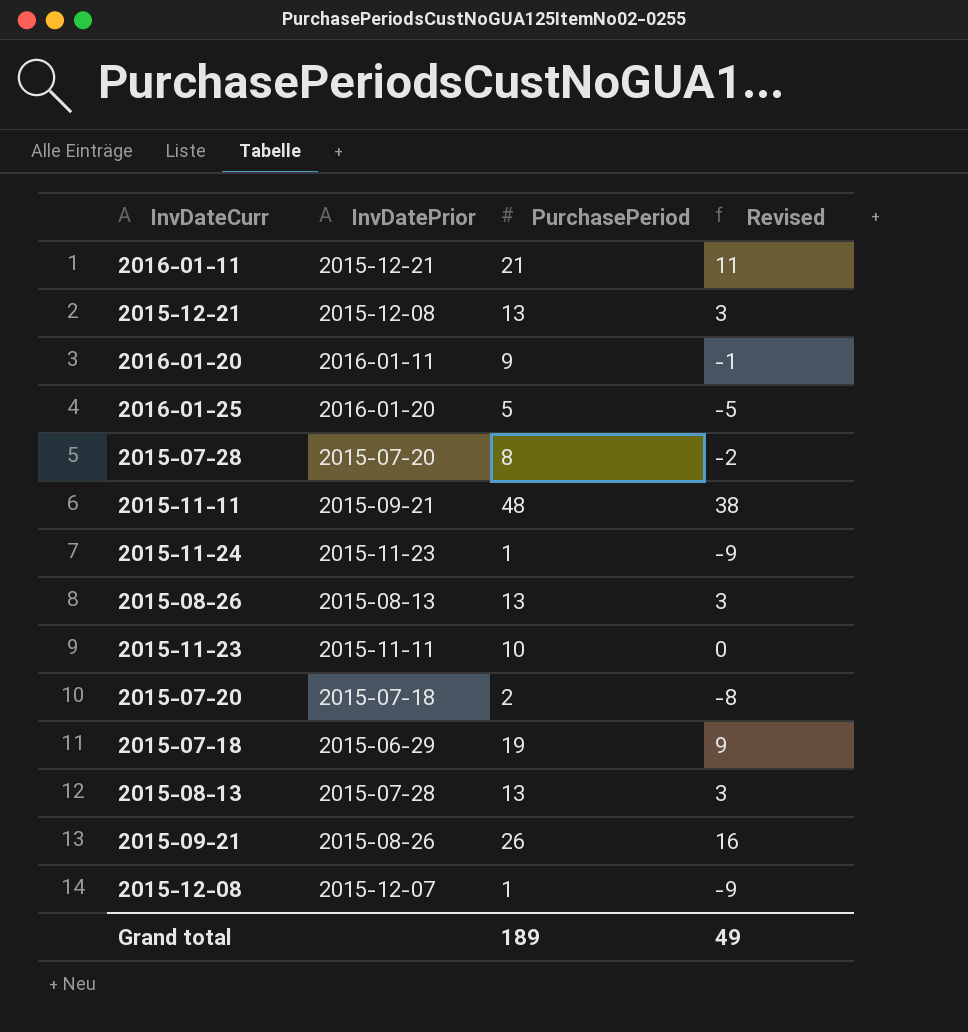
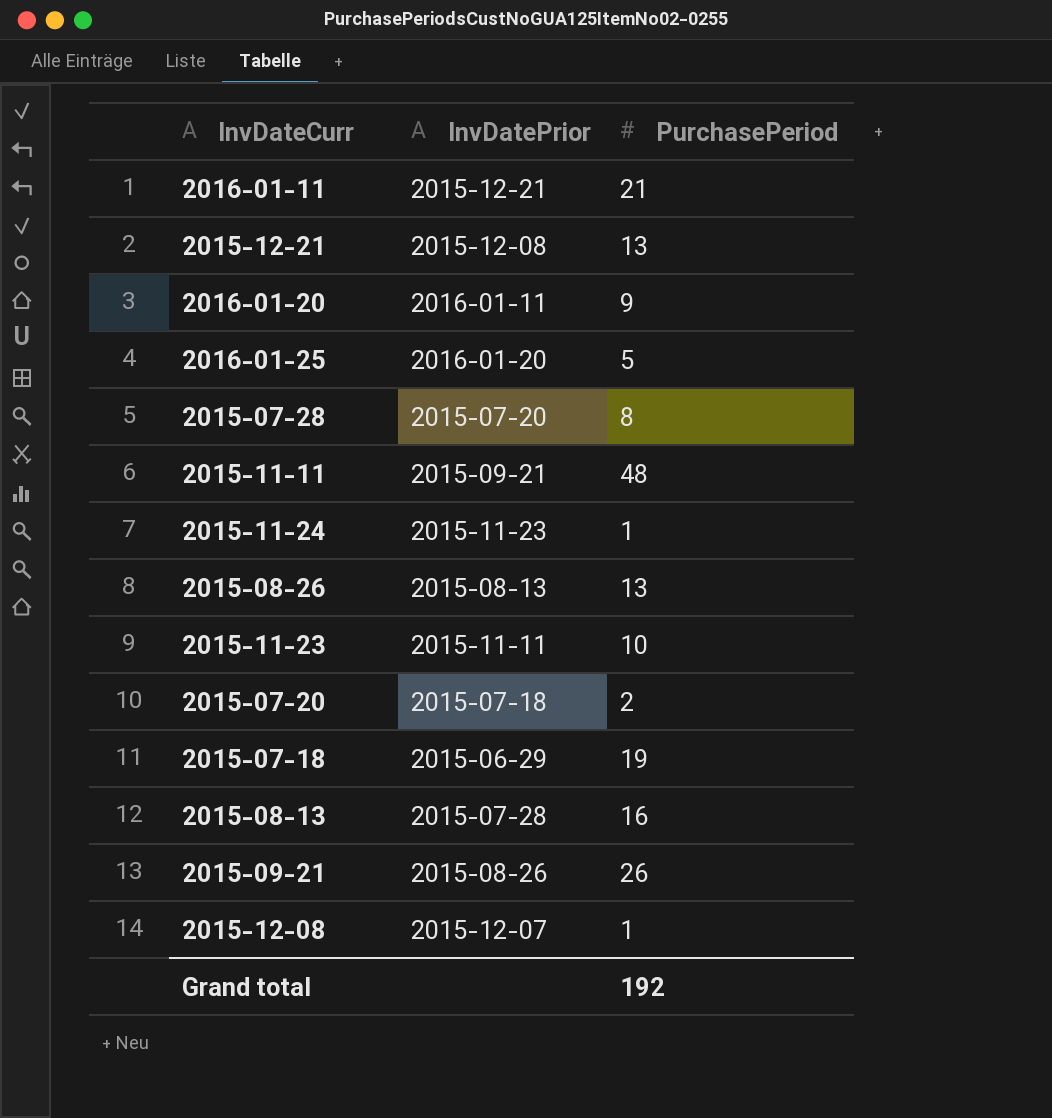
column Revised | formula: [PurchasePeriod] - 10 -> none
2015-08-13 | PurchasePeriod: 13 -> 16
Grand total | PurchasePeriod: 189 -> 192

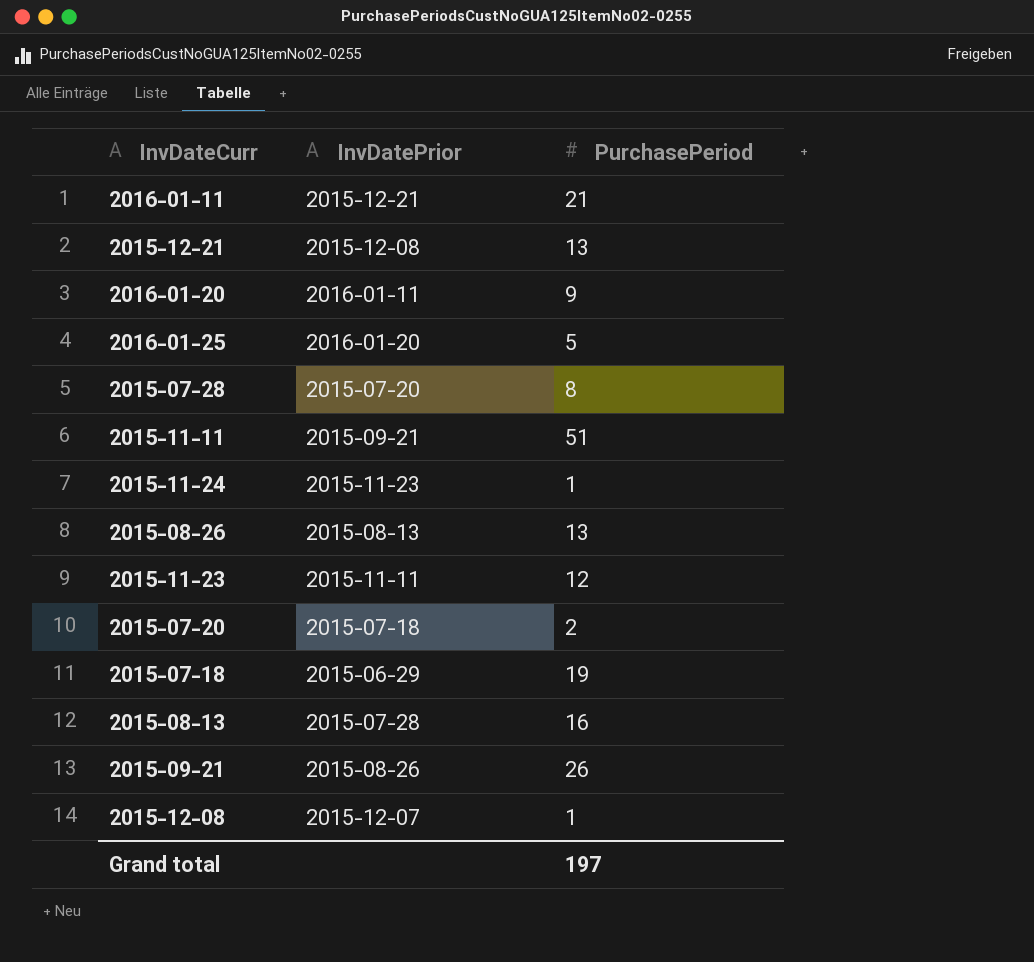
2015-11-11 | PurchasePeriod: 48 -> 51
2015-11-23 | PurchasePeriod: 10 -> 12
Grand total | PurchasePeriod: 192 -> 197

